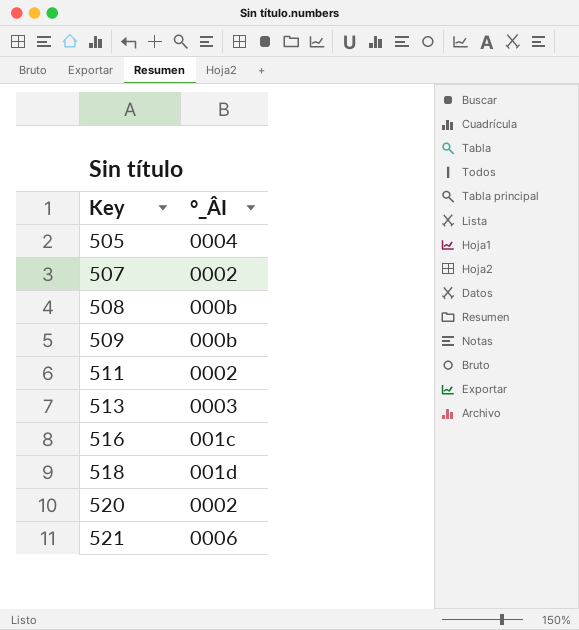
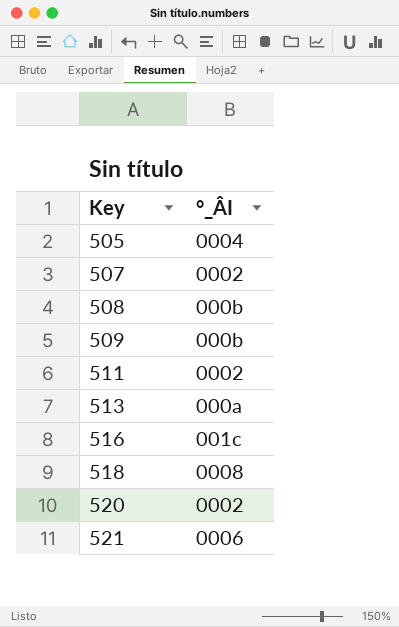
513 | °_ÂI: 0003 -> 000a
518 | °_ÂI: 001d -> 0008

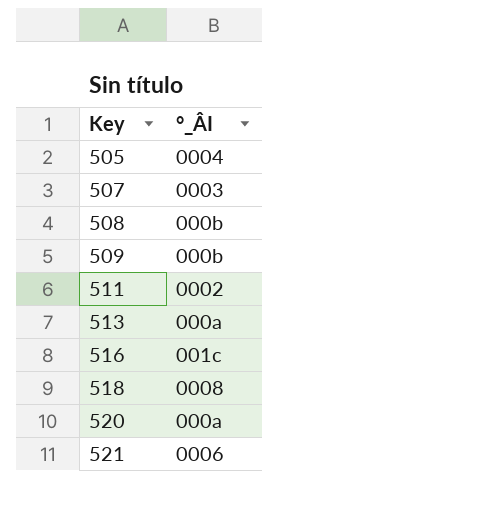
507 | °_ÂI: 0002 -> 0003
520 | °_ÂI: 0002 -> 000a

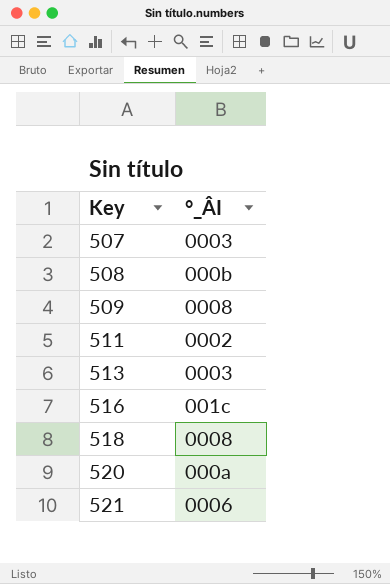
row 505: 0004 -> none
509 | °_ÂI: 000b -> 0008
513 | °_ÂI: 000a -> 0003

